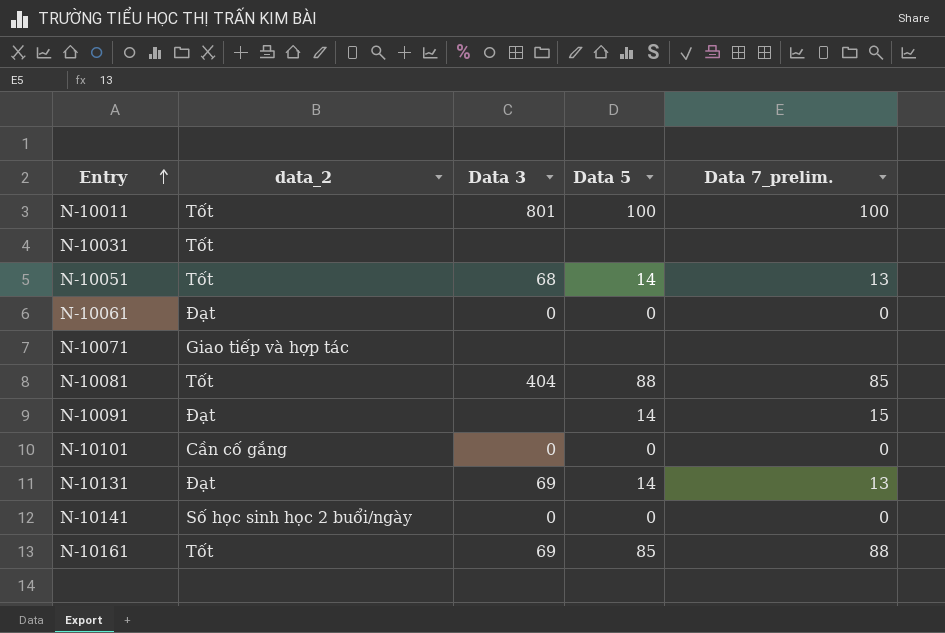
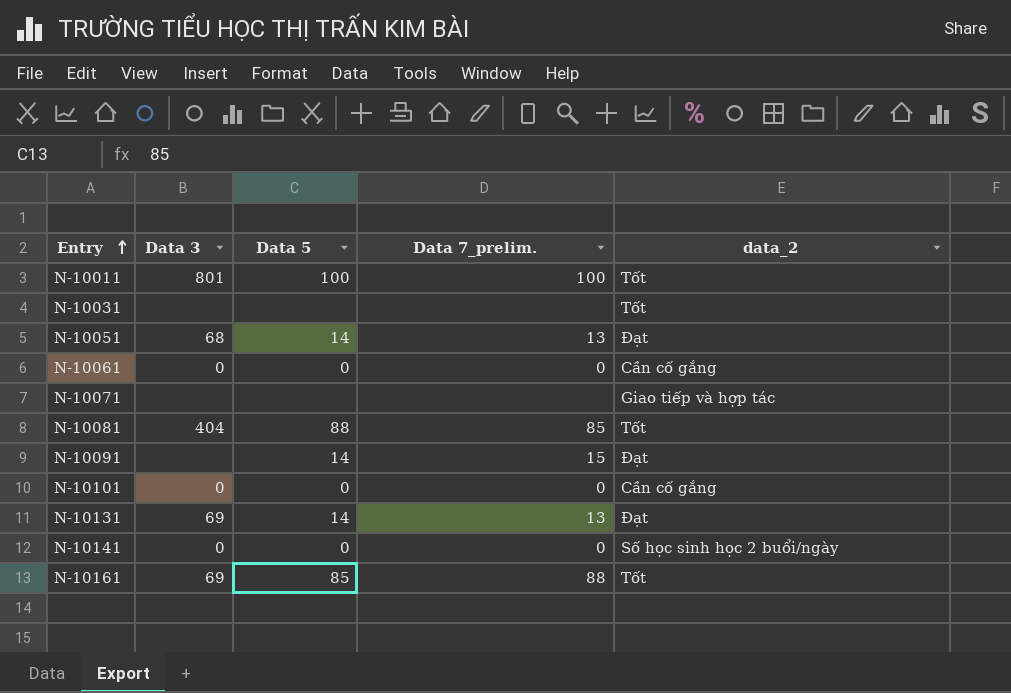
column data_2 | position: 2 -> 5
N-10051 | data_2: Tốt -> Đạt
N-10061 | data_2: Đạt -> Cần cố gắng

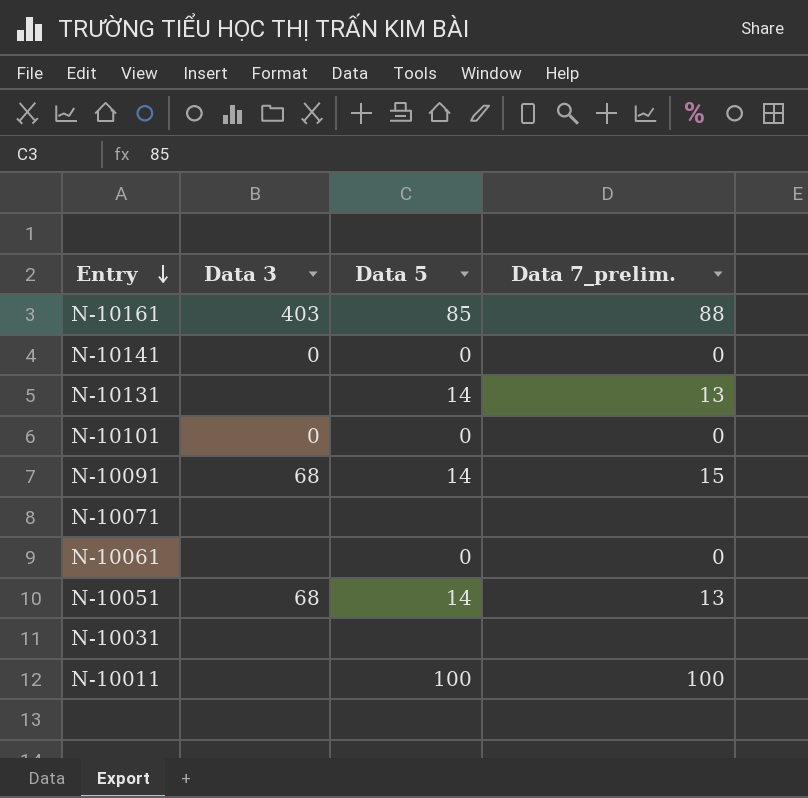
row order: Entry ascending -> Entry descending
column data_2 | position: 5 -> none
row N-10081: 404 | 88 | 85 | Tốt -> none
N-10161 | Data 3: 69 -> 403
N-10131 | Data 3: 69 -> none
N-10091 | Data 3: none -> 68
N-10061 | Data 3: 0 -> none
N-10011 | Data 3: 801 -> none

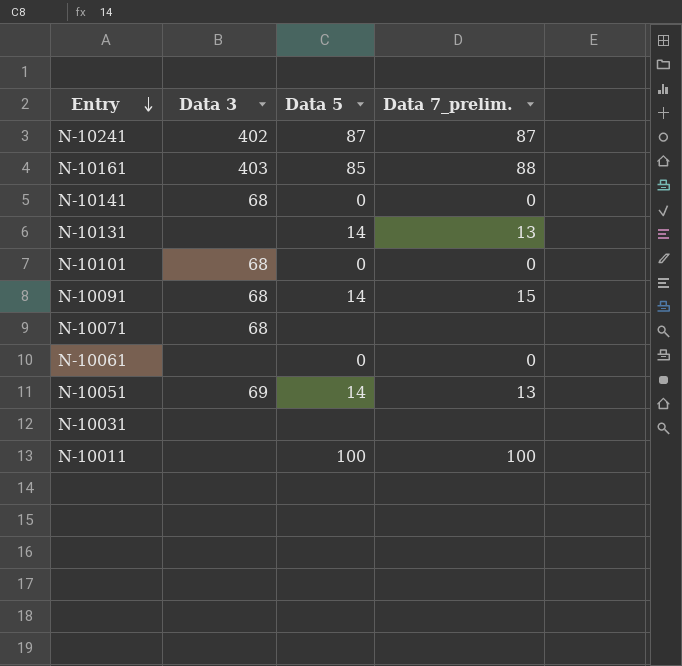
row N-10241: none -> 402 | 87 | 87
N-10141 | Data 3: 0 -> 68
N-10101 | Data 3: 0 -> 68
N-10071 | Data 3: none -> 68
N-10051 | Data 3: 68 -> 69

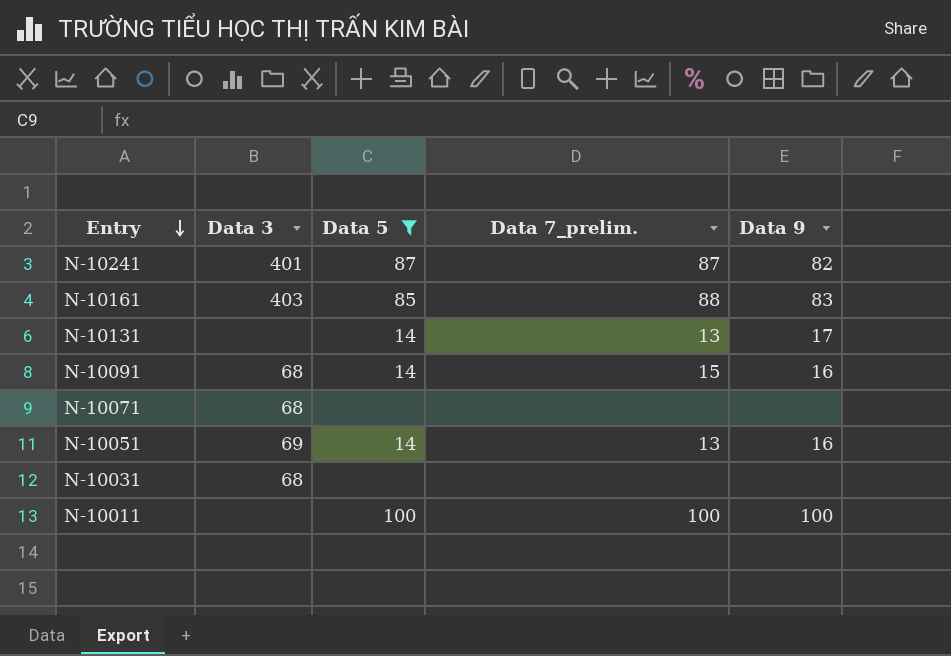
filter: none -> Data 5 != 0
column Data 9 | position: none -> 5
N-10241 | Data 3: 402 -> 401
N-10031 | Data 3: none -> 68

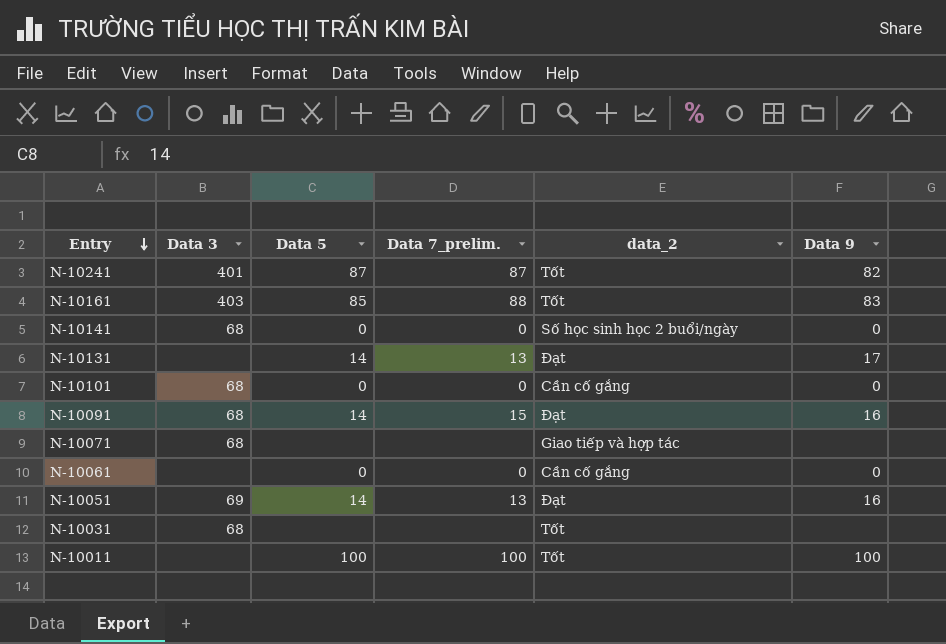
filter: Data 5 != 0 -> none
column data_2 | position: none -> 5

